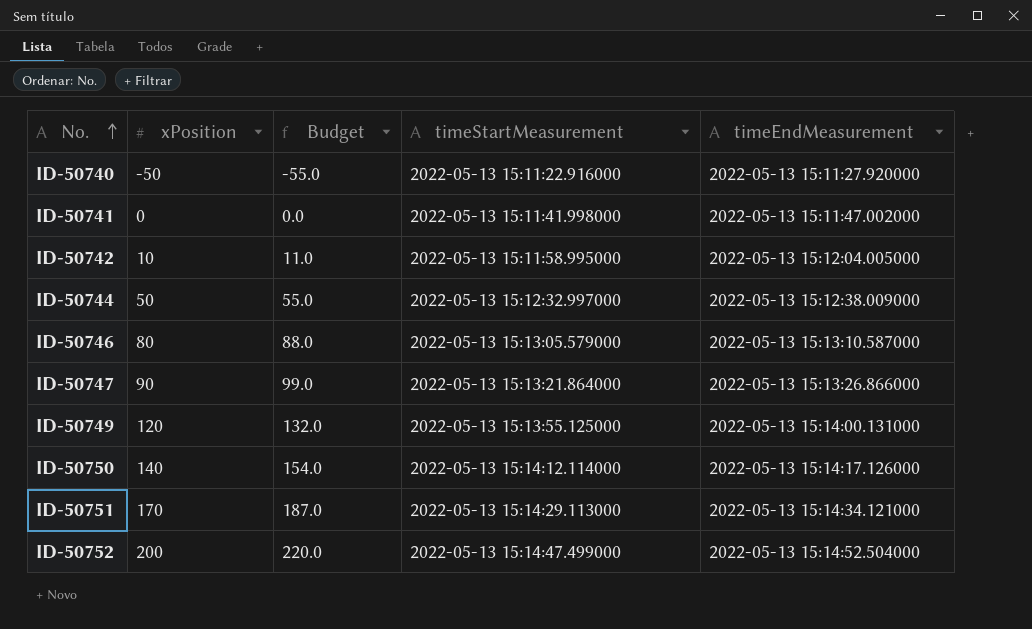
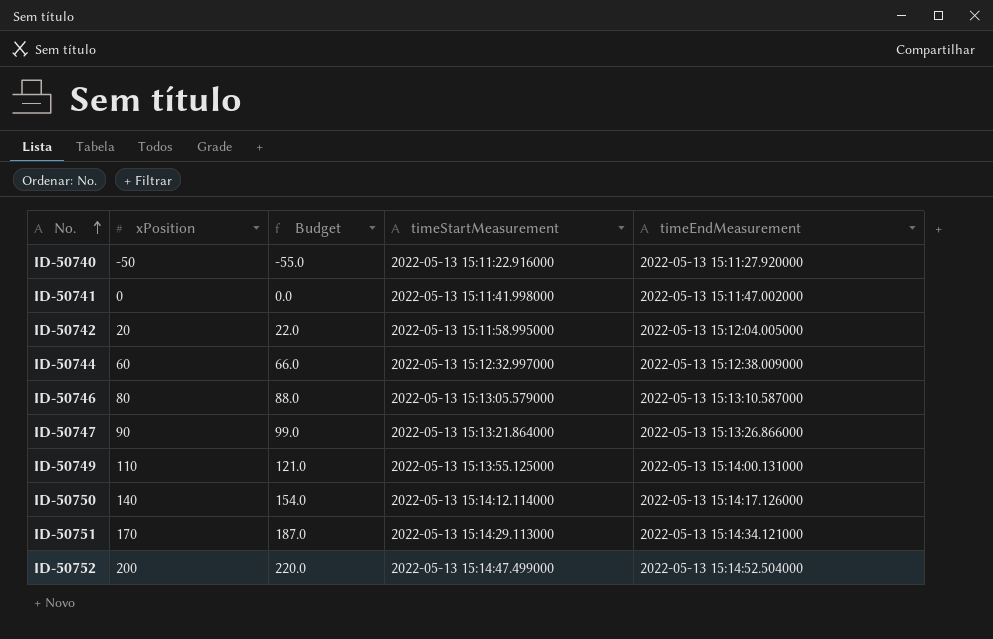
ID-50742 | xPosition: 10 -> 20
ID-50742 | Budget: 11.0 -> 22.0
ID-50744 | xPosition: 50 -> 60
ID-50744 | Budget: 55.0 -> 66.0
ID-50749 | xPosition: 120 -> 110
ID-50749 | Budget: 132.0 -> 121.0

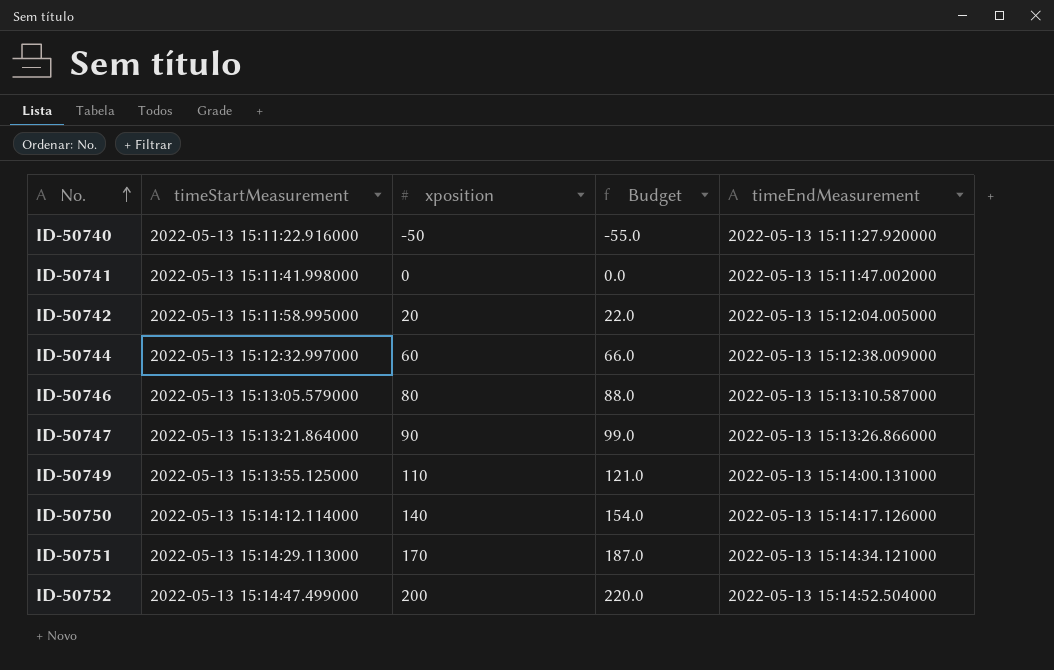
column timeStartMeasurement | position: 4 -> 2
column name: xPosition -> xposition

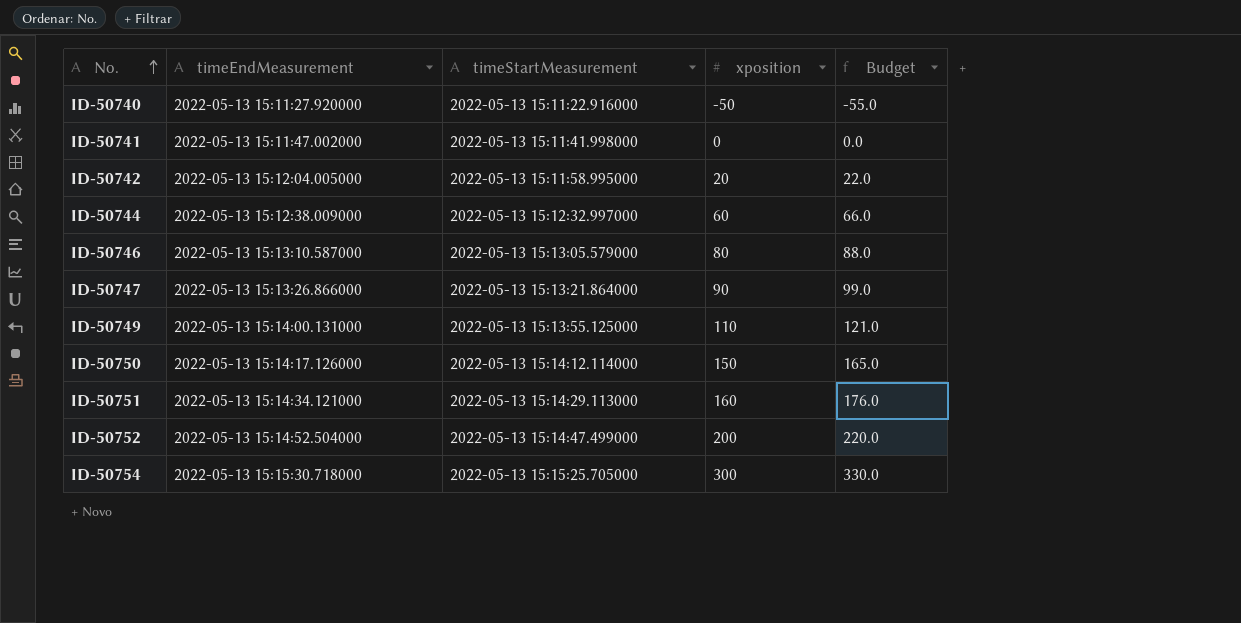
column timeEndMeasurement | position: 5 -> 2
ID-50750 | xposition: 140 -> 150
ID-50750 | Budget: 154.0 -> 165.0
ID-50751 | xposition: 170 -> 160
ID-50751 | Budget: 187.0 -> 176.0
row ID-50754: none -> 2022-05-13 15:15:30.718000 | 2022-05-13 15:15:25.705000 | 300 | 330.0

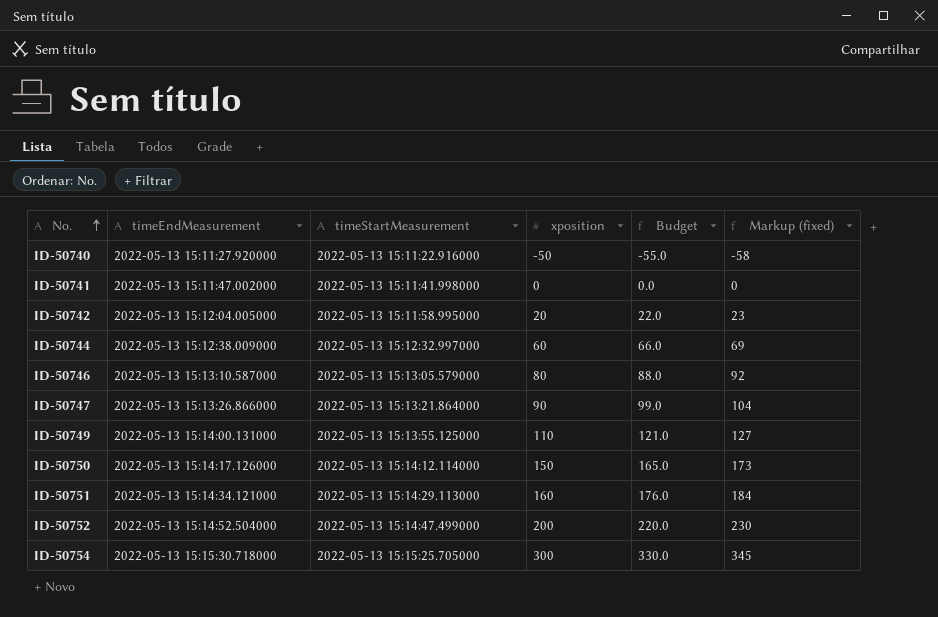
column Markup (fixed) | formula: none -> [xposition] * 1.15

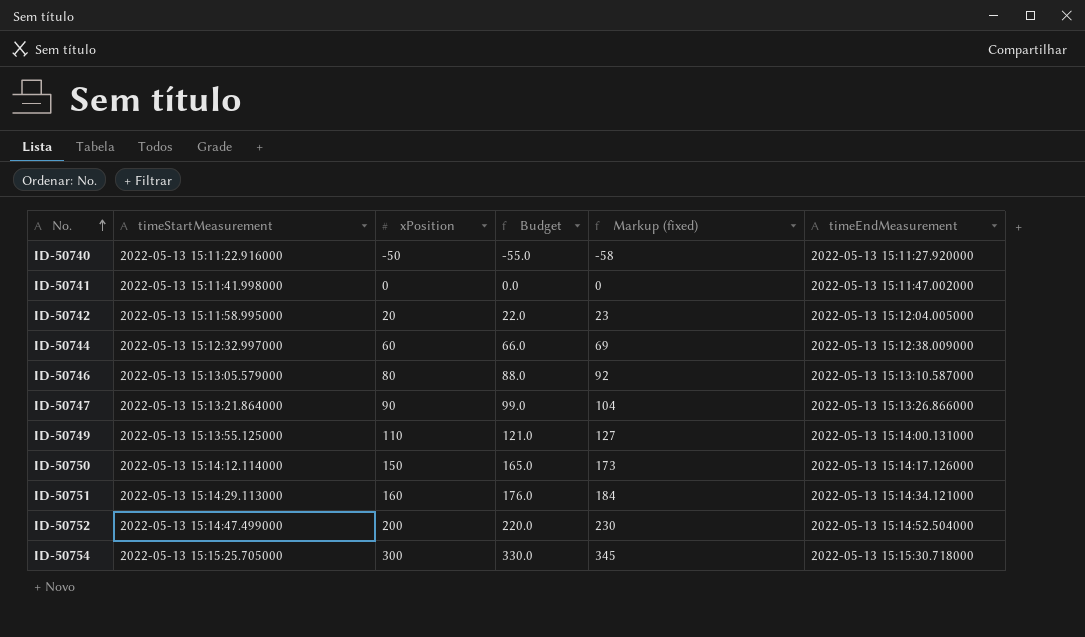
column name: xposition -> xPosition
column timeEndMeasurement | position: 2 -> 6

